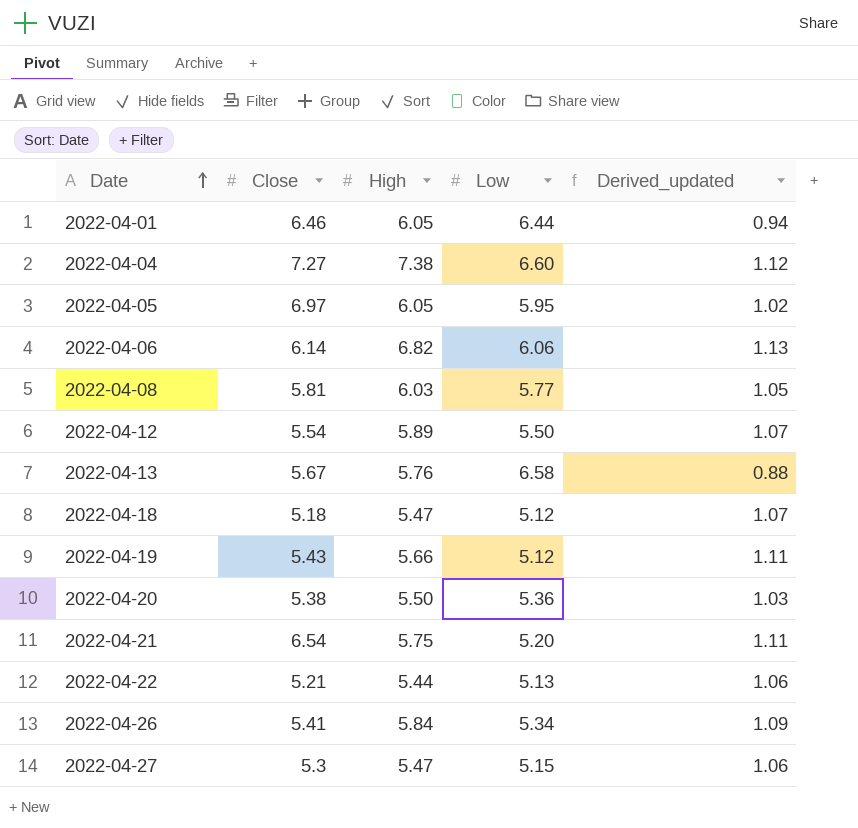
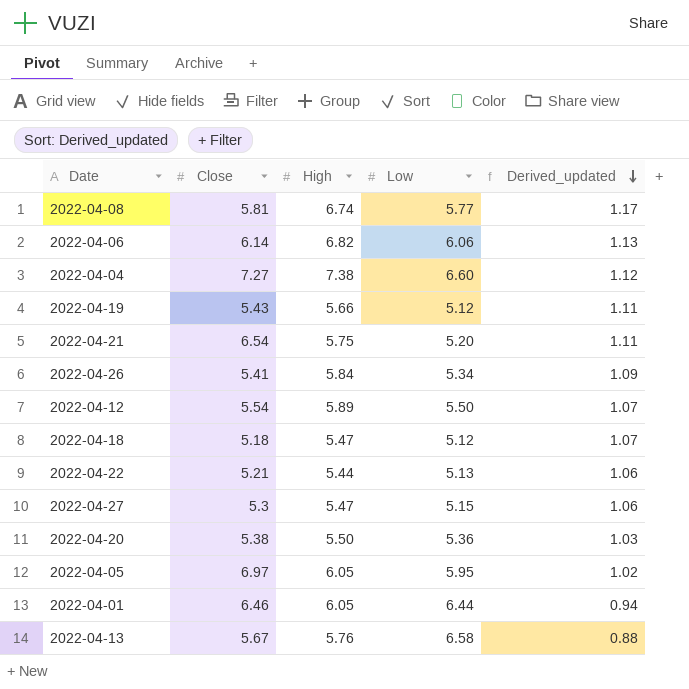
row order: Date ascending -> Derived_updated descending
2022-04-08 | High: 6.03 -> 6.74
2022-04-08 | Derived_updated: 1.05 -> 1.17

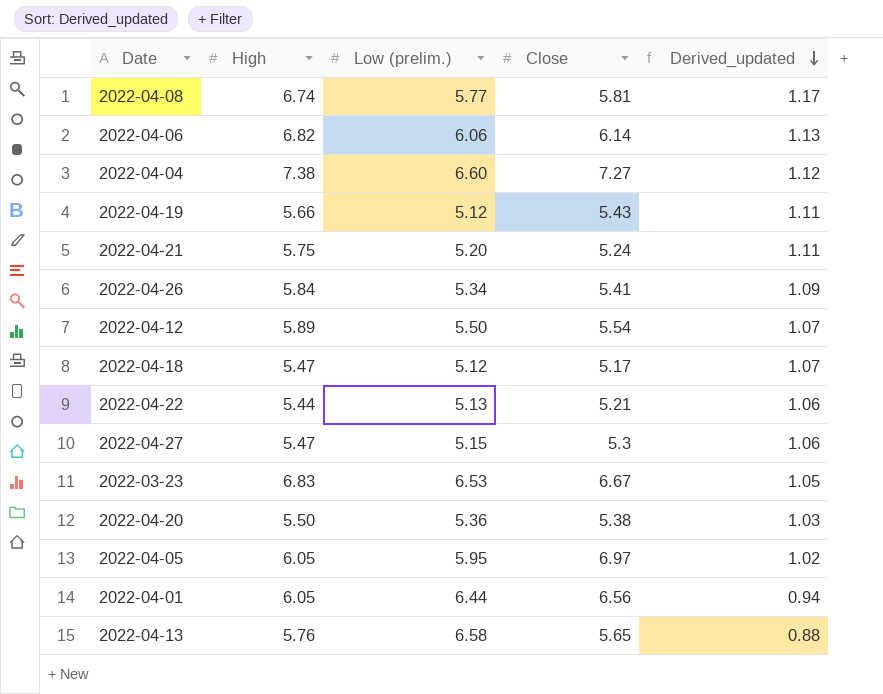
column name: Low -> Low (prelim.)
column Close | position: 2 -> 4
2022-04-21 | Close: 6.54 -> 5.24
2022-04-18 | Close: 5.18 -> 5.17
row 2022-03-23: none -> 6.83 | 6.53 | 6.67 | 1.05
2022-04-01 | Close: 6.46 -> 6.56
2022-04-13 | Close: 5.67 -> 5.65

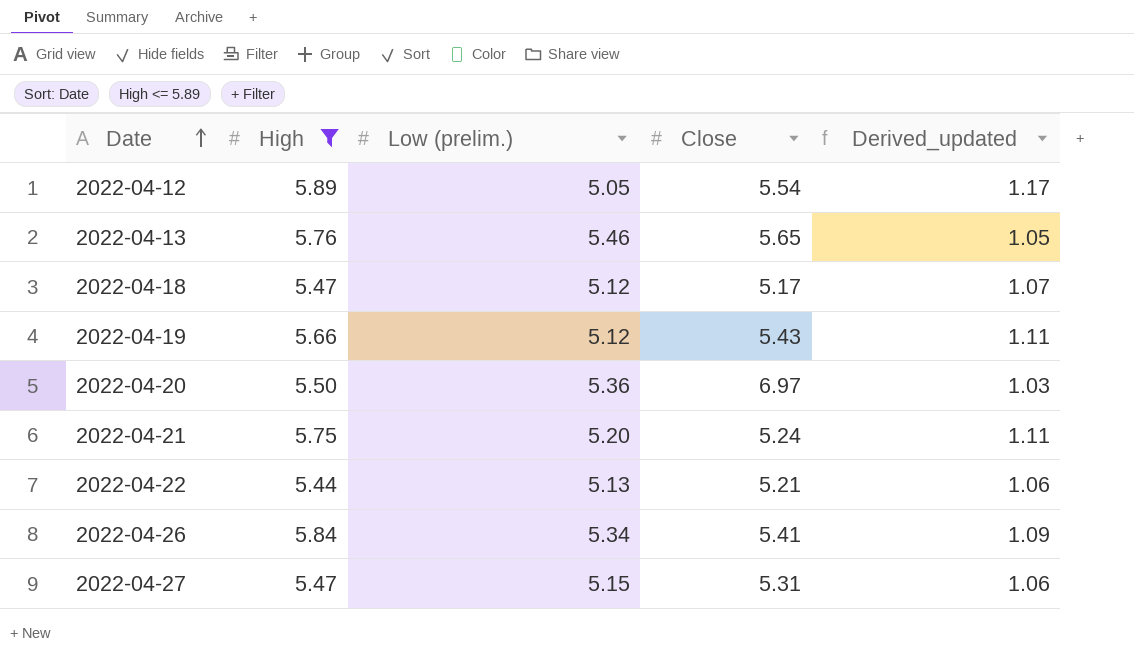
filter: none -> High <= 5.89
row order: Derived_updated descending -> Date ascending
2022-04-12 | Low (prelim.): 5.50 -> 5.05
2022-04-12 | Derived_updated: 1.07 -> 1.17
2022-04-13 | Low (prelim.): 6.58 -> 5.46
2022-04-13 | Derived_updated: 0.88 -> 1.05
2022-04-20 | Close: 5.38 -> 6.97
2022-04-27 | Close: 5.3 -> 5.31

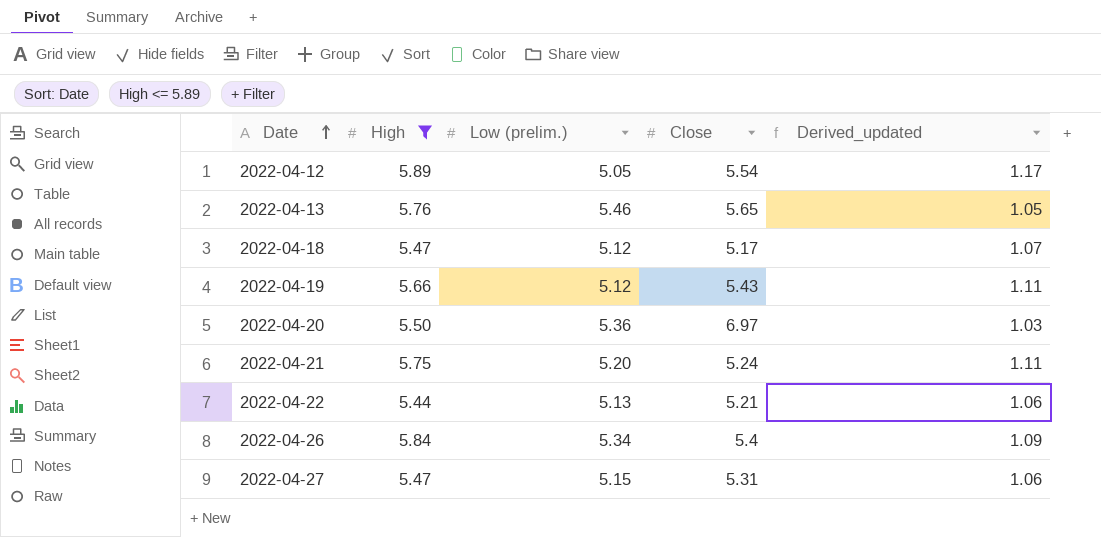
2022-04-26 | Close: 5.41 -> 5.4

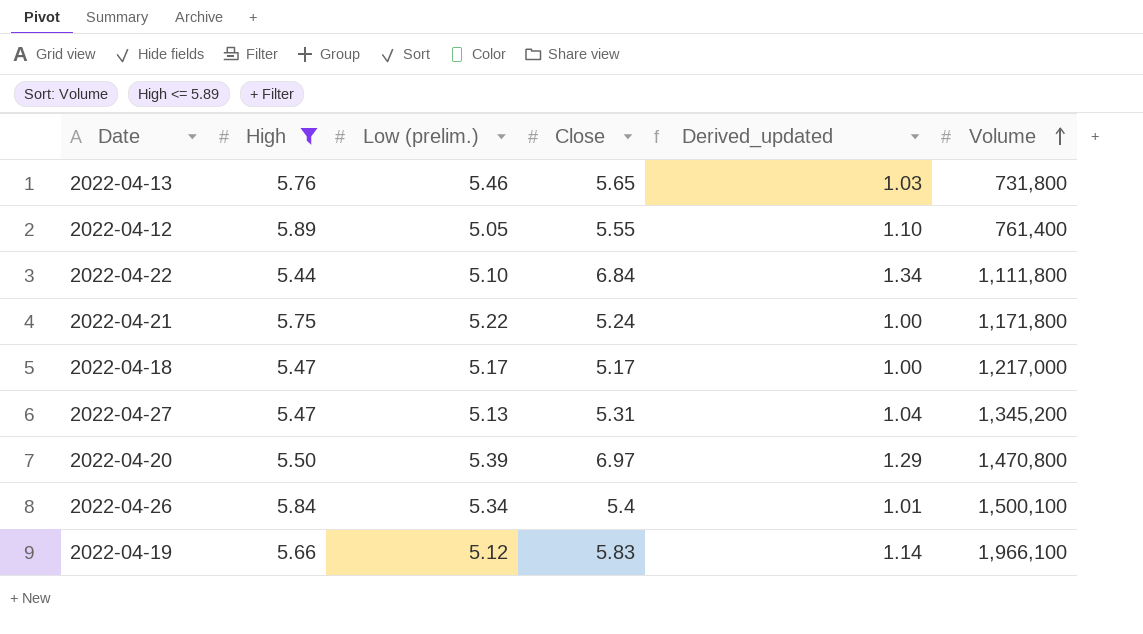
row order: Date ascending -> Volume ascending
column Derived_updated | formula: [High] / [Low (prelim.)] -> [Close] / [Low (prelim.)]
column Volume | position: none -> 6
2022-04-12 | Close: 5.54 -> 5.55
2022-04-22 | Low (prelim.): 5.13 -> 5.10
2022-04-22 | Close: 5.21 -> 6.84
2022-04-21 | Low (prelim.): 5.20 -> 5.22
2022-04-18 | Low (prelim.): 5.12 -> 5.17
2022-04-27 | Low (prelim.): 5.15 -> 5.13
2022-04-20 | Low (prelim.): 5.36 -> 5.39
2022-04-19 | Close: 5.43 -> 5.83

